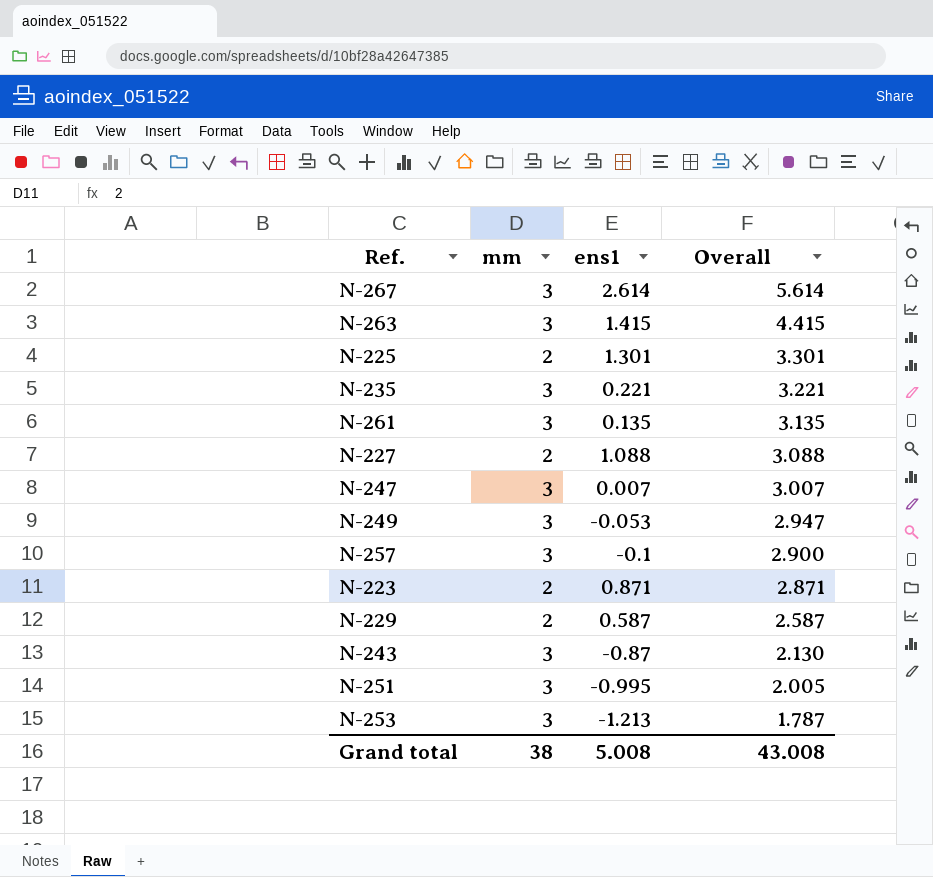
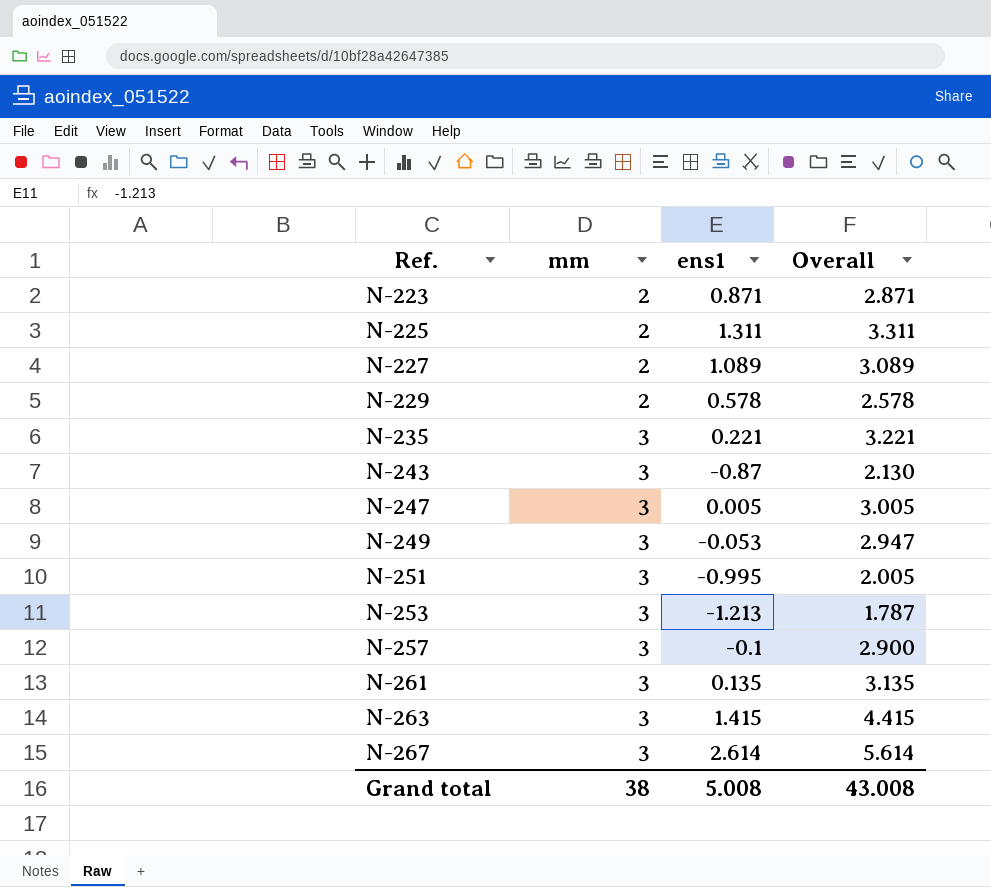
row order: Overall descending -> Ref. ascending
N-225 | ens1: 1.301 -> 1.311
N-225 | Overall: 3.301 -> 3.311
N-227 | ens1: 1.088 -> 1.089
N-227 | Overall: 3.088 -> 3.089
N-229 | ens1: 0.587 -> 0.578
N-229 | Overall: 2.587 -> 2.578
N-247 | ens1: 0.007 -> 0.005
N-247 | Overall: 3.007 -> 3.005

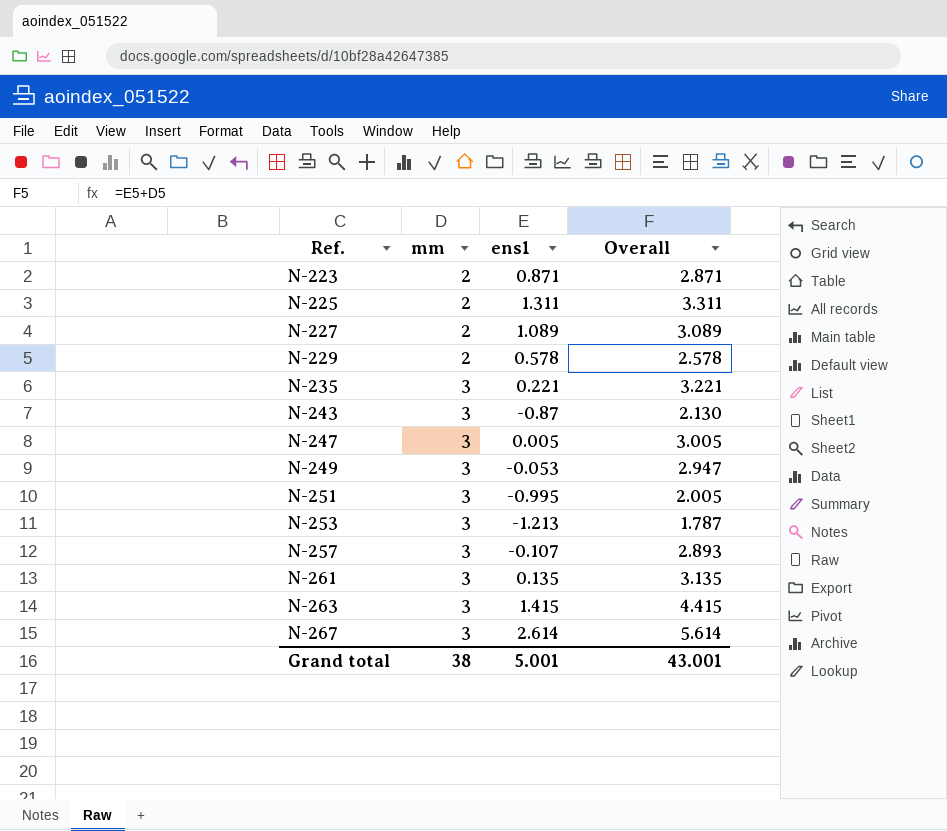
N-257 | ens1: -0.1 -> -0.107
N-257 | Overall: 2.900 -> 2.893
Grand total | ens1: 5.008 -> 5.001
Grand total | Overall: 43.008 -> 43.001

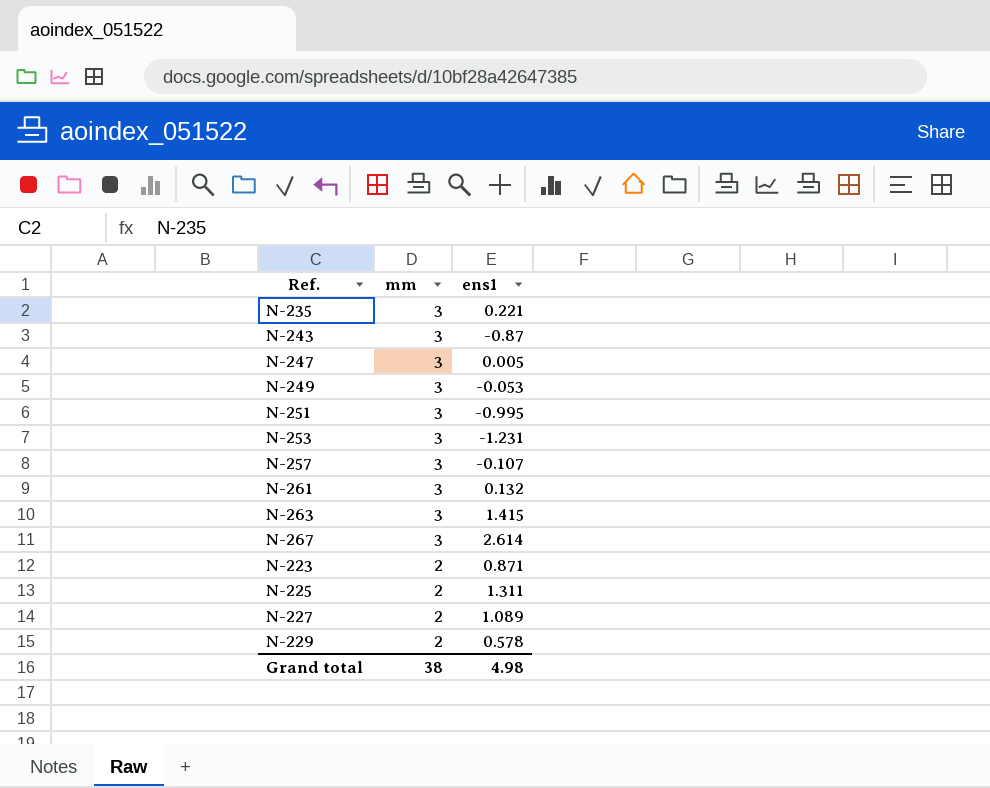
row order: Ref. ascending -> mm descending
column Overall | formula: [mm] + [ens1] -> none
N-253 | ens1: -1.213 -> -1.231
N-261 | ens1: 0.135 -> 0.132
Grand total | ens1: 5.001 -> 4.98

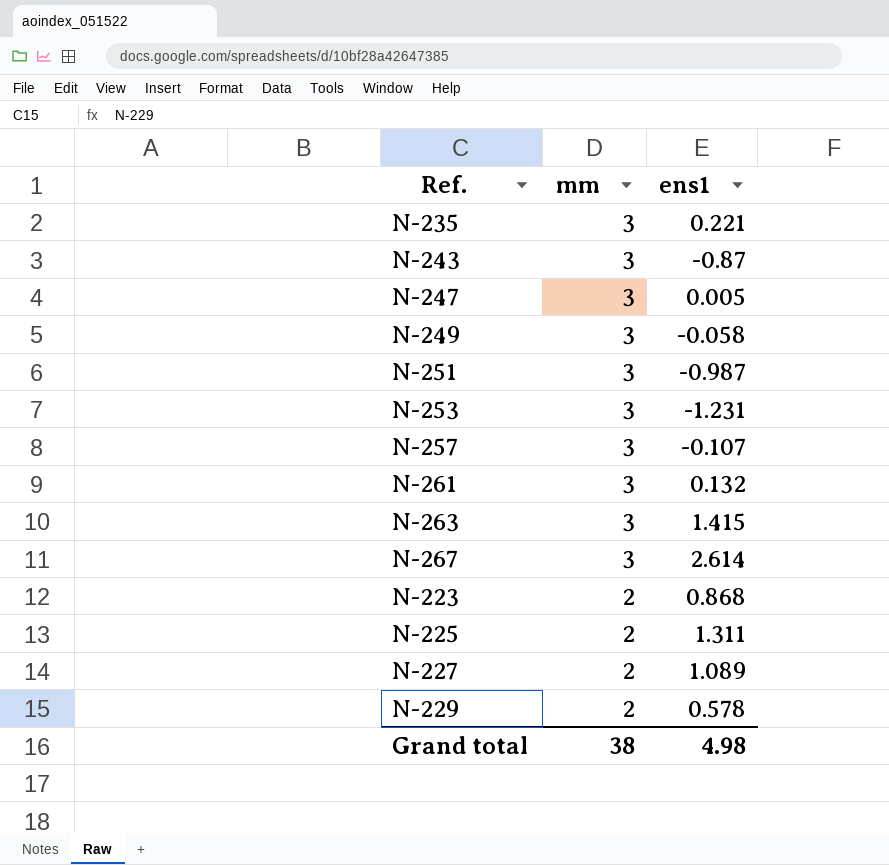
N-249 | ens1: -0.053 -> -0.058
N-251 | ens1: -0.995 -> -0.987
N-223 | ens1: 0.871 -> 0.868

